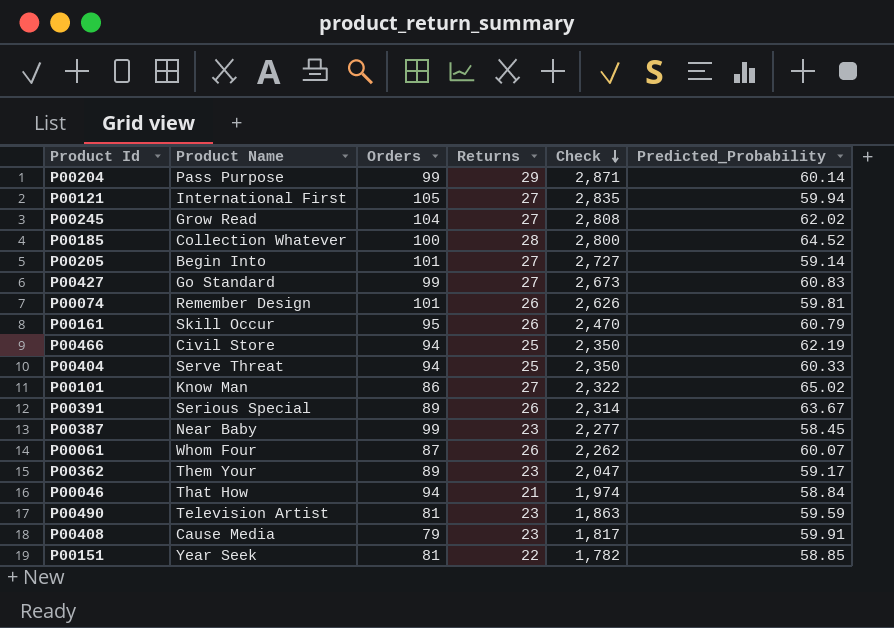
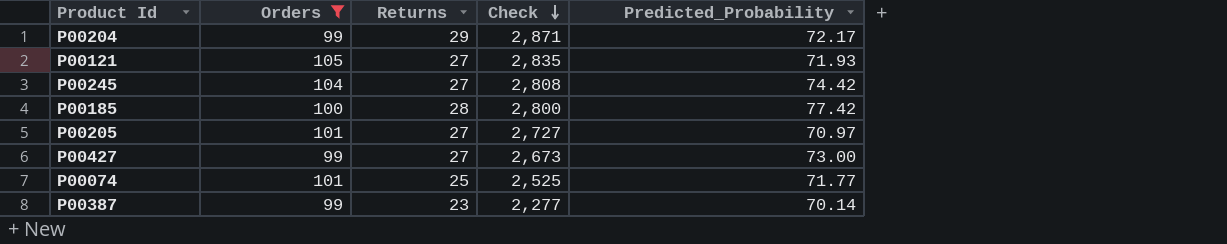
filter: none -> Orders >= 99
column Product Name | position: 2 -> none
P00204 | Predicted_Probability: 60.14 -> 72.17
P00121 | Predicted_Probability: 59.94 -> 71.93
P00245 | Predicted_Probability: 62.02 -> 74.42
P00185 | Predicted_Probability: 64.52 -> 77.42
P00205 | Predicted_Probability: 59.14 -> 70.97
P00427 | Predicted_Probability: 60.83 -> 73.00
P00074 | Returns: 26 -> 25
P00074 | Check: 2,626 -> 2,525
P00074 | Predicted_Probability: 59.81 -> 71.77
P00387 | Predicted_Probability: 58.45 -> 70.14

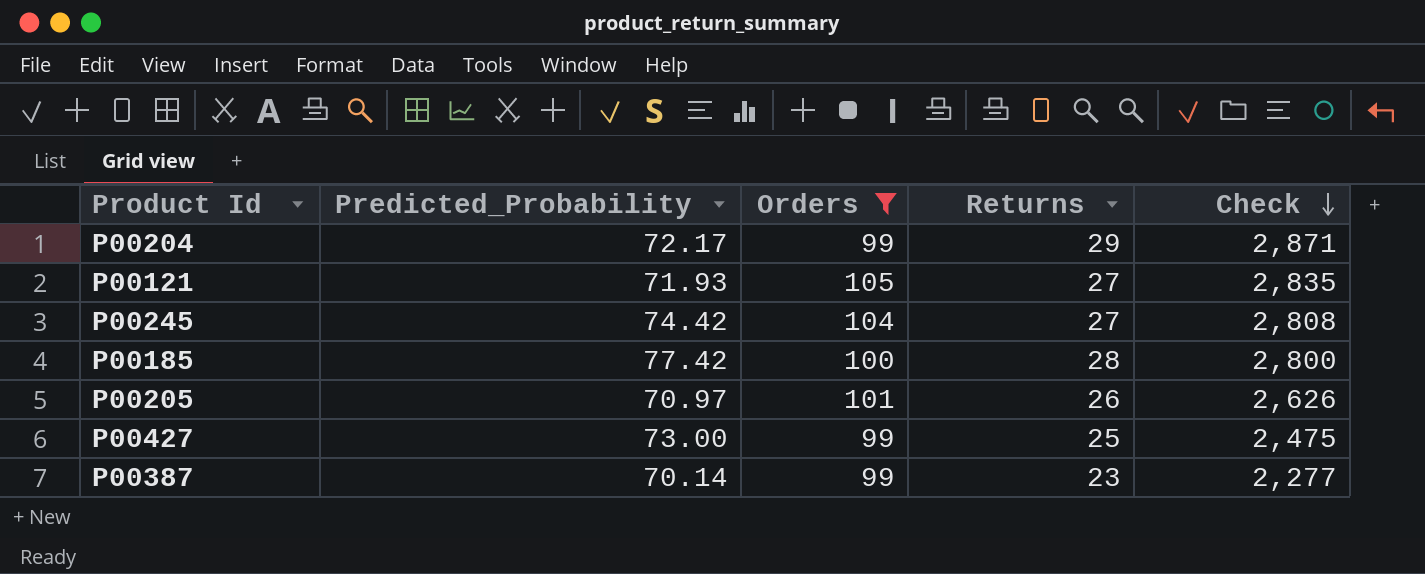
column Predicted_Probability | position: 5 -> 2
row P00074: 101 | 25 | 2,525 | 71.77 -> none
P00205 | Returns: 27 -> 26
P00205 | Check: 2,727 -> 2,626
P00427 | Returns: 27 -> 25
P00427 | Check: 2,673 -> 2,475

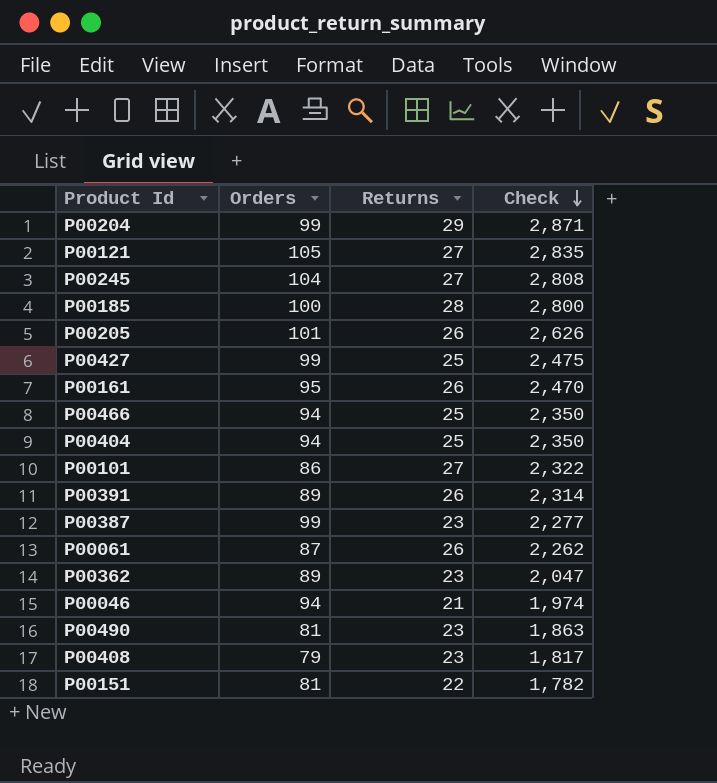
filter: Orders >= 99 -> none
column Predicted_Probability | position: 2 -> none

